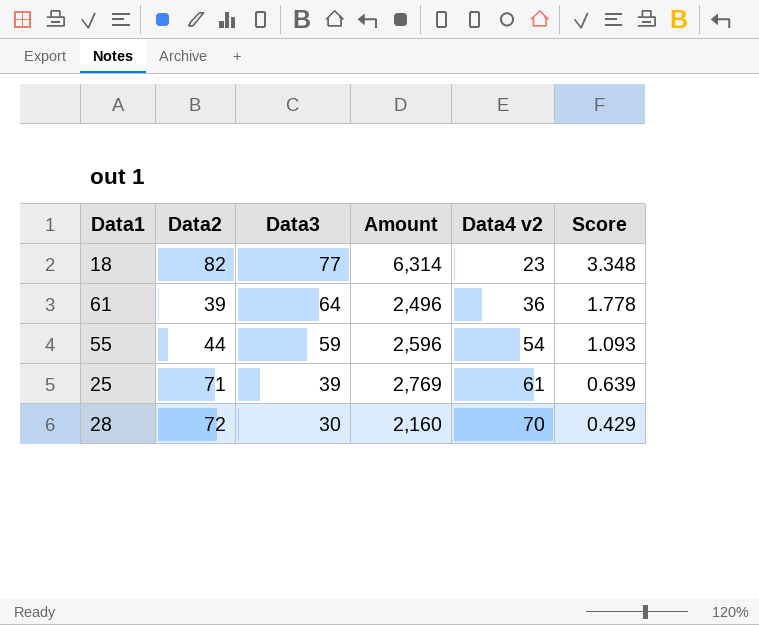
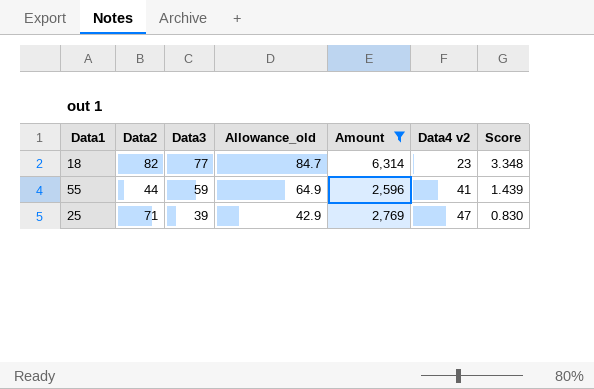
filter: none -> Amount >= 2,596
column Allowance_old | formula: none -> [Data3] * 1.1
55 | Data4 v2: 54 -> 41
55 | Score: 1.093 -> 1.439
25 | Data4 v2: 61 -> 47
25 | Score: 0.639 -> 0.830

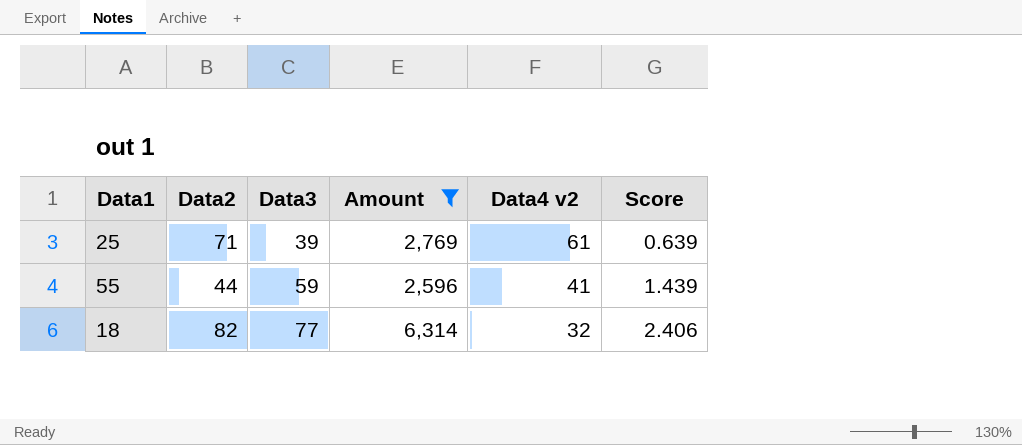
row order: Data3 descending -> Data3 ascending
column Allowance_old | formula: [Data3] * 1.1 -> none
25 | Data4 v2: 47 -> 61
25 | Score: 0.830 -> 0.639
18 | Data4 v2: 23 -> 32
18 | Score: 3.348 -> 2.406

